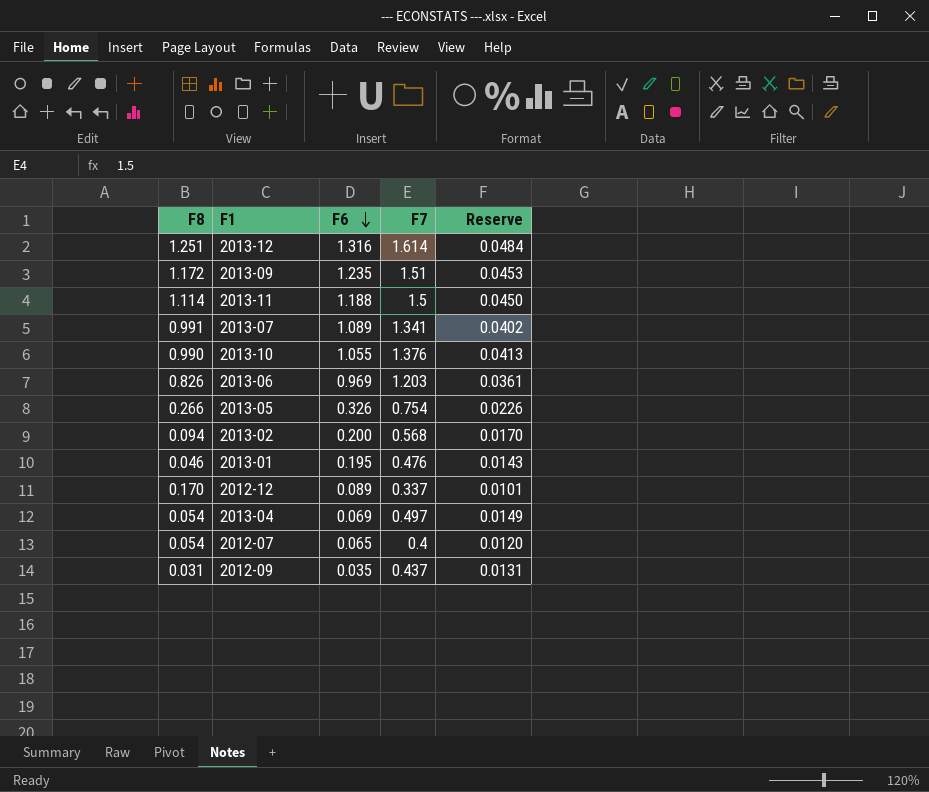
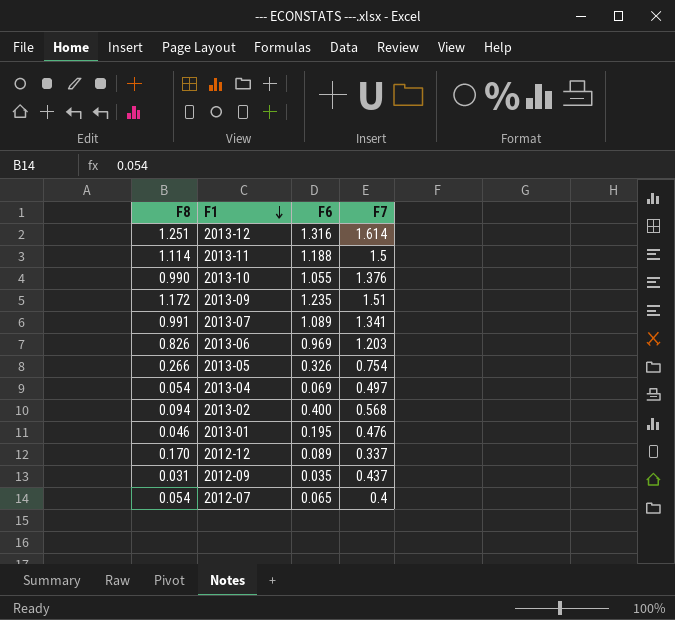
row order: F6 descending -> F1 descending
column Reserve | formula: [F7] * 0.03 -> none
2013-02 | F6: 0.200 -> 0.400

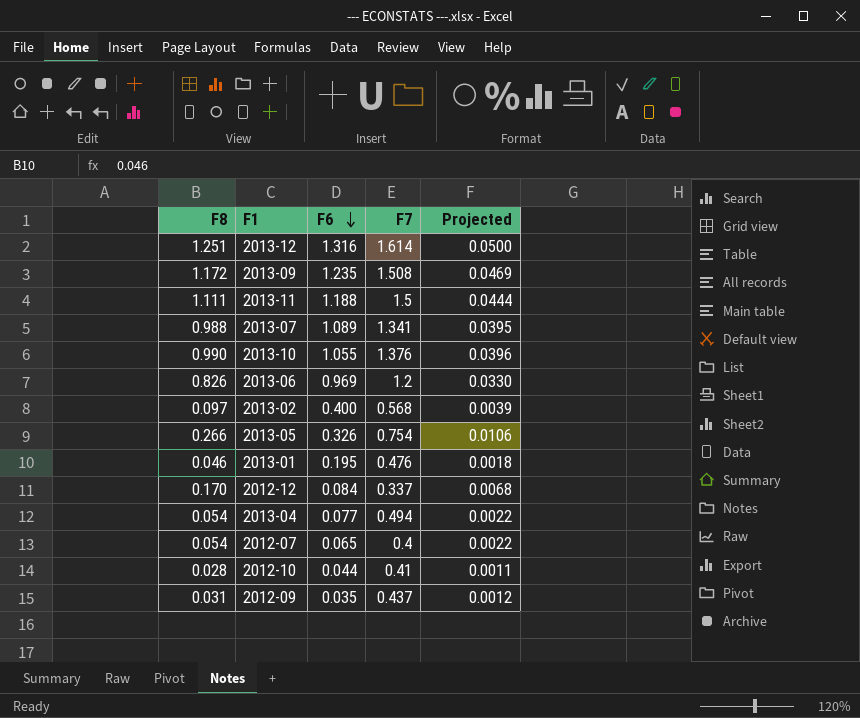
row order: F1 descending -> F6 descending
column Projected | formula: none -> [F8] * 0.04
2013-09 | F7: 1.51 -> 1.508
2013-11 | F8: 1.114 -> 1.111
2013-07 | F8: 0.991 -> 0.988
2013-06 | F7: 1.203 -> 1.2
2013-02 | F8: 0.094 -> 0.097
2012-12 | F6: 0.089 -> 0.084
2013-04 | F6: 0.069 -> 0.077
2013-04 | F7: 0.497 -> 0.494
row 2012-10: none -> 0.028 | 0.044 | 0.41 | 0.0011

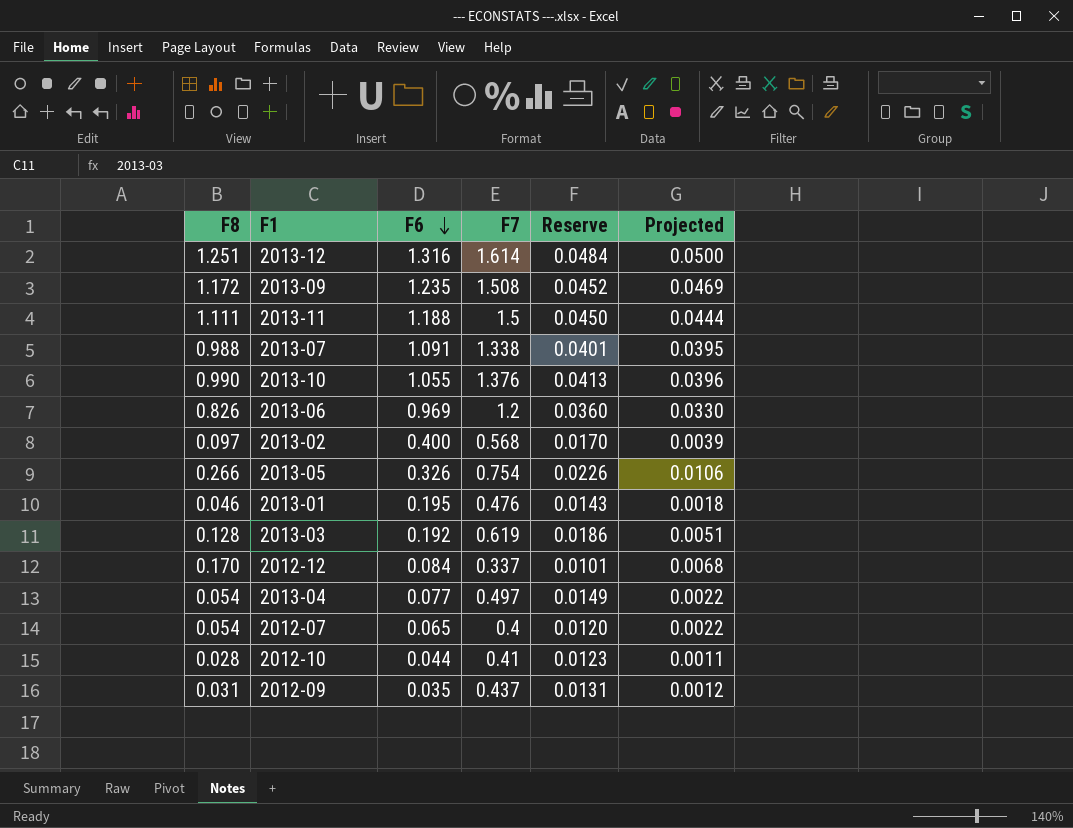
column Reserve | formula: none -> [F7] * 0.03
2013-07 | F6: 1.089 -> 1.091
2013-07 | F7: 1.341 -> 1.338
row 2013-03: none -> 0.128 | 0.192 | 0.619 | 0.0186 | 0.0051
2013-04 | F7: 0.494 -> 0.497

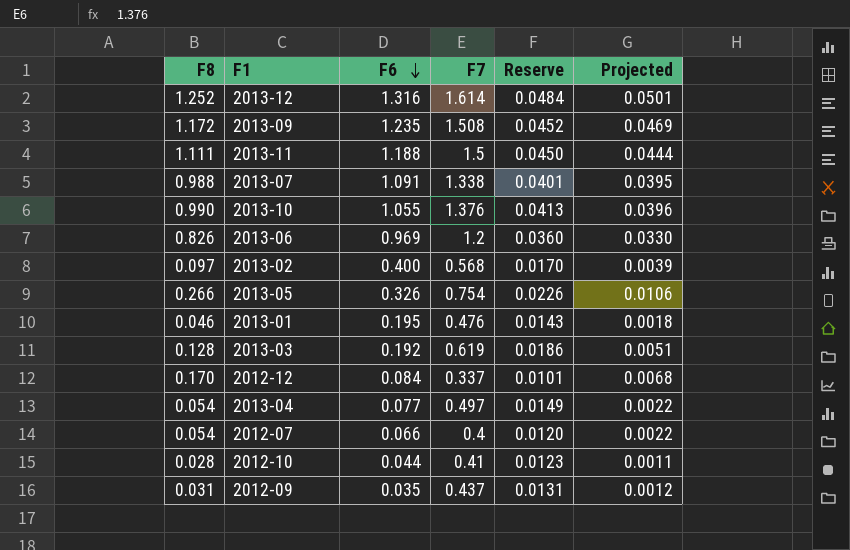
2013-12 | F8: 1.251 -> 1.252
2013-12 | Projected: 0.0500 -> 0.0501
2012-07 | F6: 0.065 -> 0.066

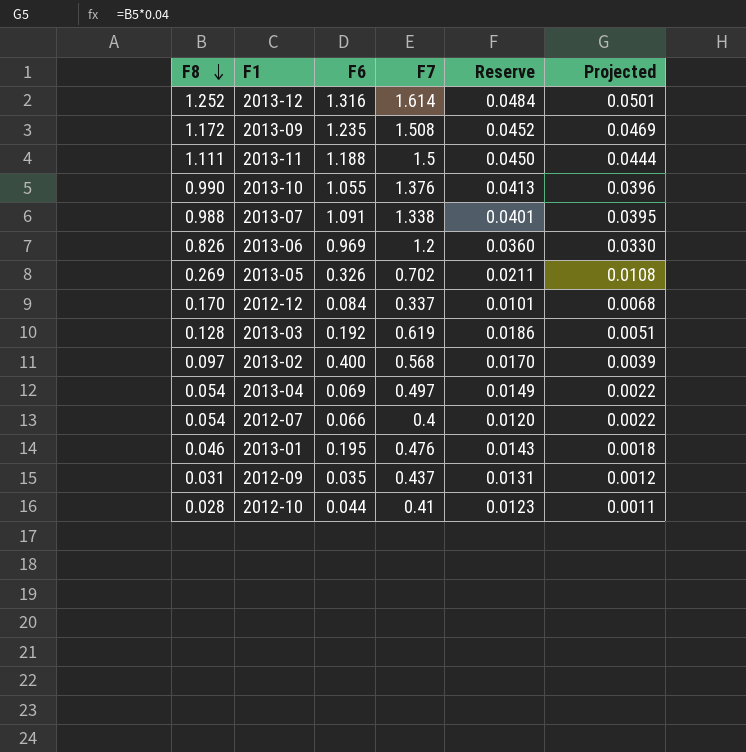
row order: F6 descending -> F8 descending
2013-05 | F8: 0.266 -> 0.269
2013-05 | F7: 0.754 -> 0.702
2013-05 | Reserve: 0.0226 -> 0.0211
2013-05 | Projected: 0.0106 -> 0.0108
2013-04 | F6: 0.077 -> 0.069

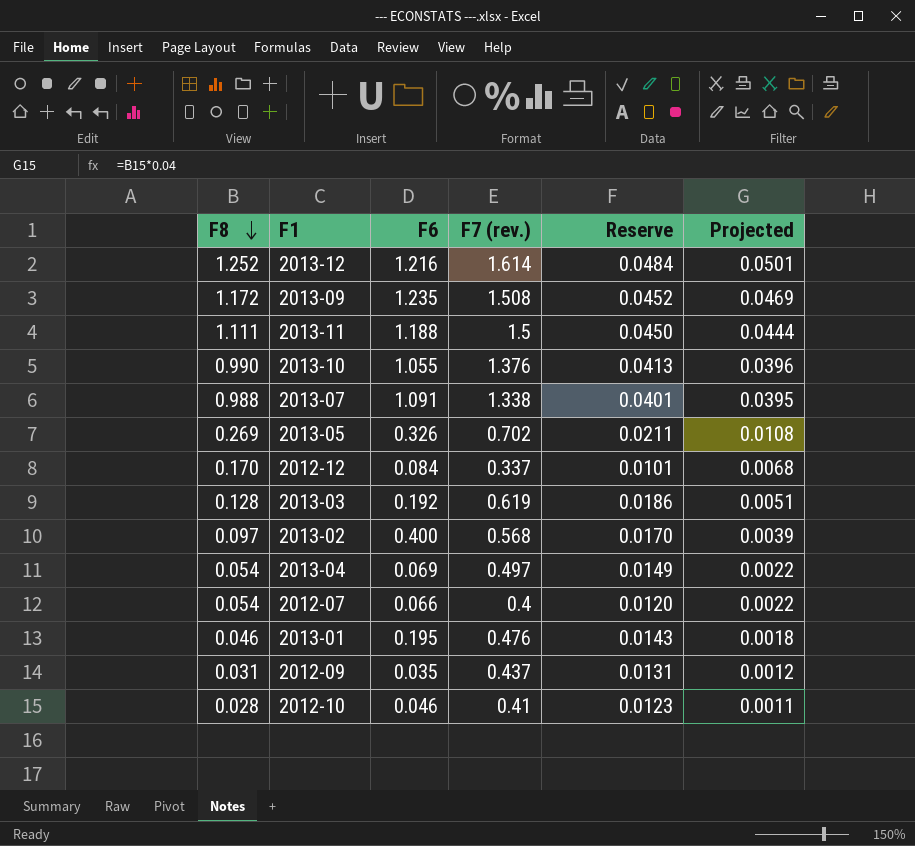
column name: F7 -> F7 (rev.)
row 2013-06: 0.826 | 0.969 | 1.2 | 0.0360 | 0.0330 -> none
2013-12 | F6: 1.316 -> 1.216
2012-10 | F6: 0.044 -> 0.046

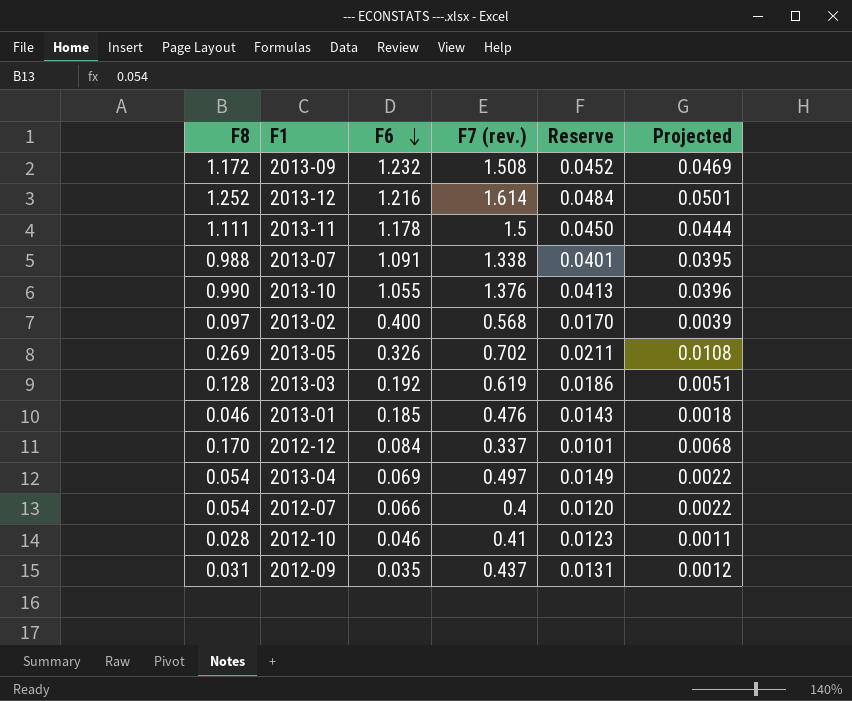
row order: F8 descending -> F6 descending
2013-09 | F6: 1.235 -> 1.232
2013-11 | F6: 1.188 -> 1.178
2013-01 | F6: 0.195 -> 0.185

